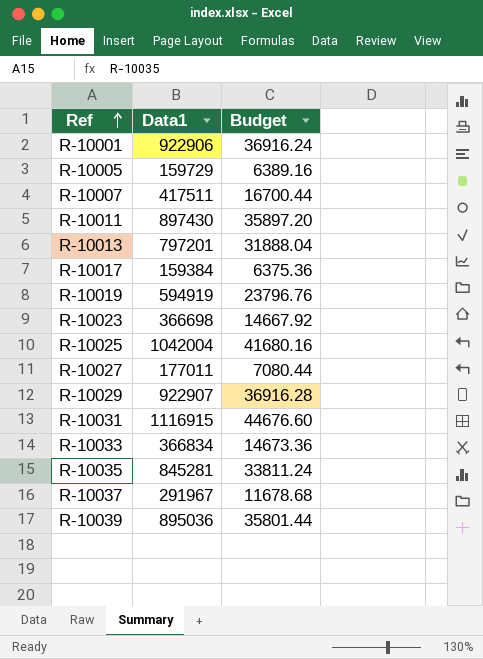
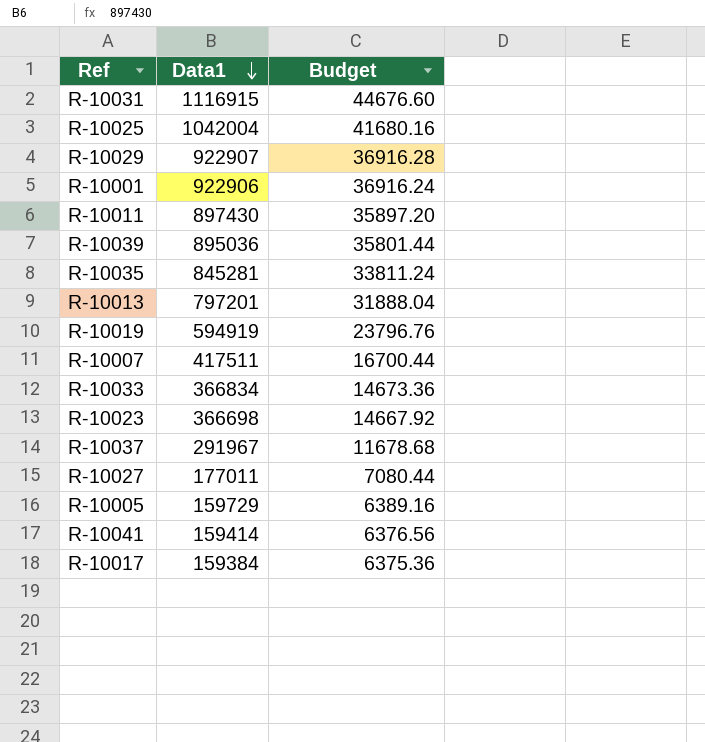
row order: Ref ascending -> Data1 descending
row R-10041: none -> 159414 | 6376.56

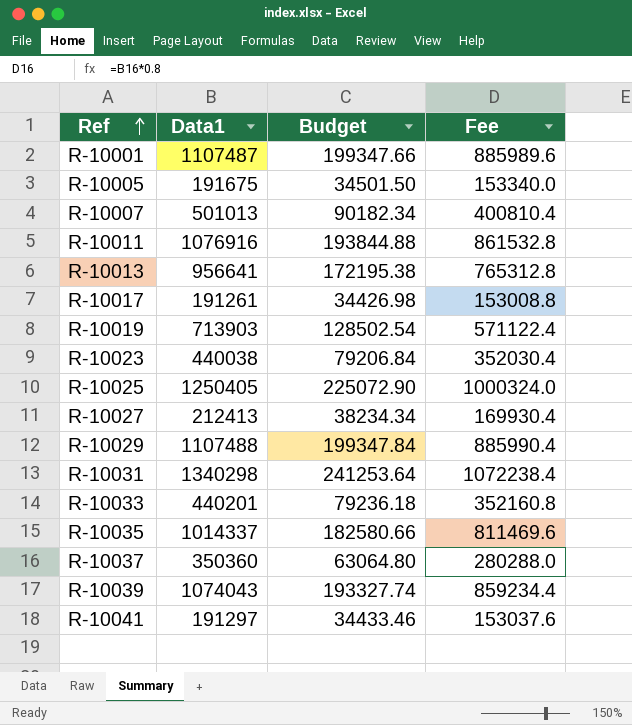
row order: Data1 descending -> Ref ascending
column Budget | formula: [Data1] * 0.04 -> [Data1] * 0.18
column Fee | formula: none -> [Data1] * 0.8
R-10001 | Data1: 922906 -> 1107487
R-10005 | Data1: 159729 -> 191675
R-10007 | Data1: 417511 -> 501013
R-10011 | Data1: 897430 -> 1076916
R-10013 | Data1: 797201 -> 956641
R-10017 | Data1: 159384 -> 191261
R-10019 | Data1: 594919 -> 713903
R-10023 | Data1: 366698 -> 440038
R-10025 | Data1: 1042004 -> 1250405
R-10027 | Data1: 177011 -> 212413
R-10029 | Data1: 922907 -> 1107488
R-10031 | Data1: 1116915 -> 1340298
R-10033 | Data1: 366834 -> 440201
R-10035 | Data1: 845281 -> 1014337
R-10037 | Data1: 291967 -> 350360
R-10039 | Data1: 895036 -> 1074043
R-10041 | Data1: 159414 -> 191297

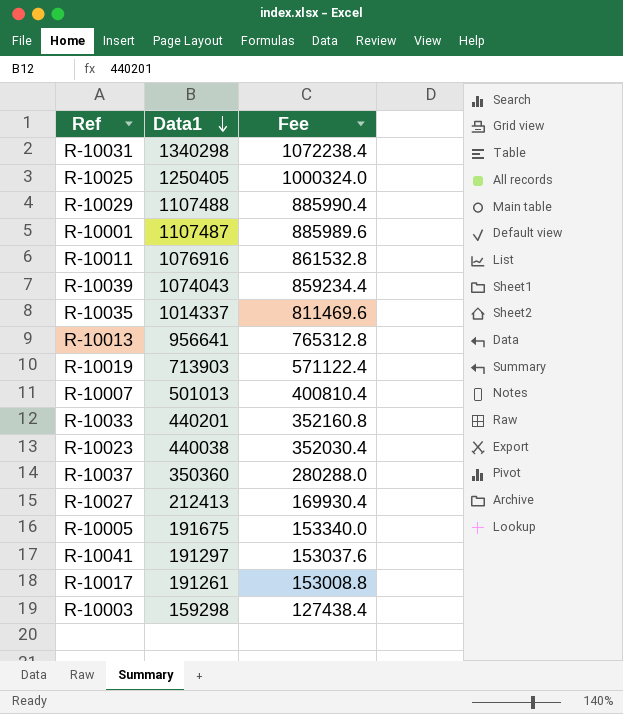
row order: Ref ascending -> Data1 descending
column Budget | formula: [Data1] * 0.18 -> none
row R-10003: none -> 159298 | 127438.4

